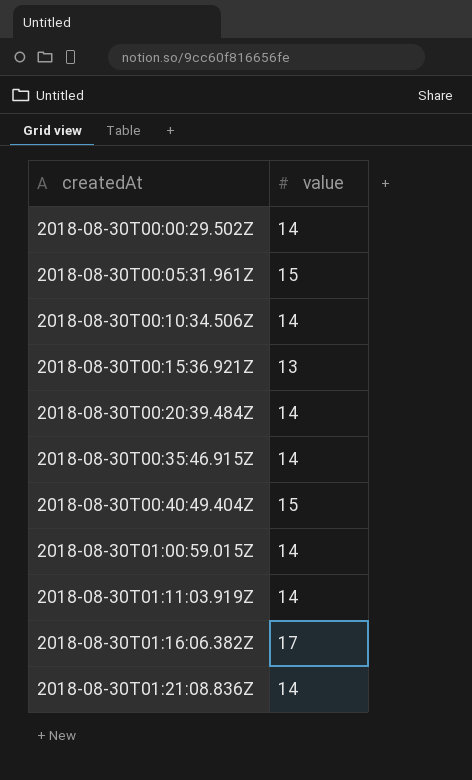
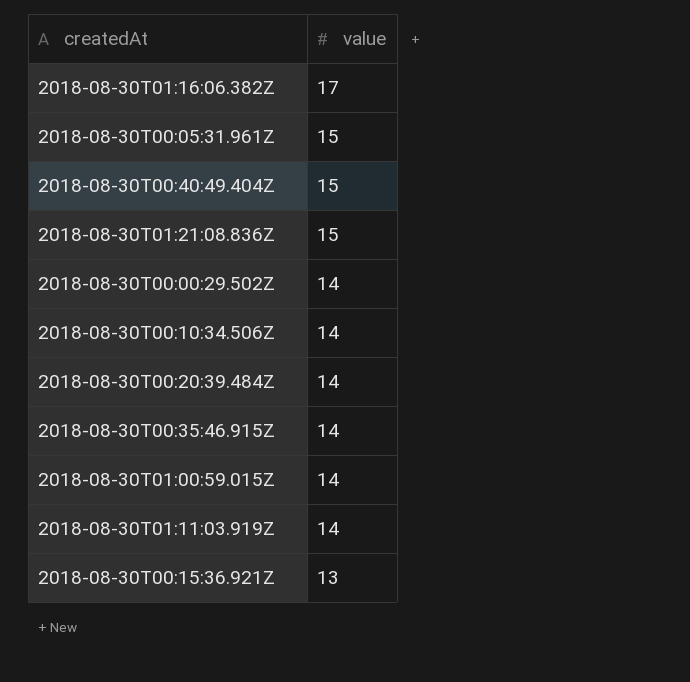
row order: createdAt ascending -> value descending
2018-08-30T01:21:08.836Z | value: 14 -> 15

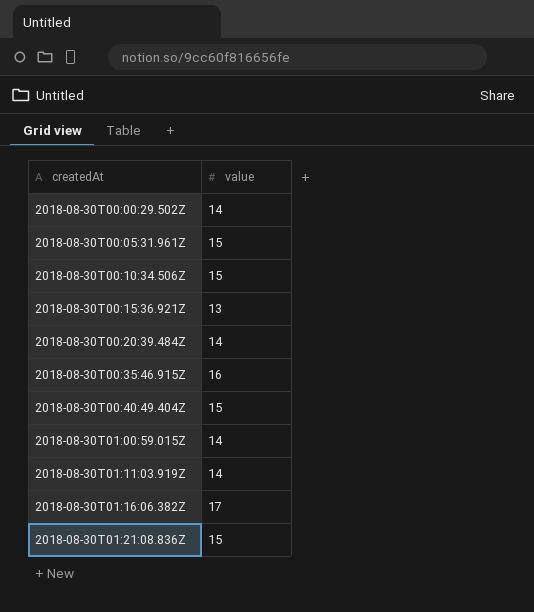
row order: value descending -> createdAt ascending
2018-08-30T00:10:34.506Z | value: 14 -> 15
2018-08-30T00:35:46.915Z | value: 14 -> 16

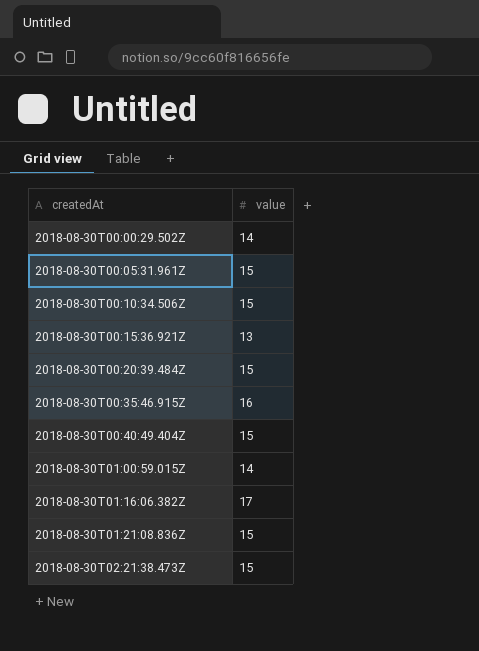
row 2018-08-30T01:11:03.919Z: 14 -> none
2018-08-30T00:20:39.484Z | value: 14 -> 15
row 2018-08-30T02:21:38.473Z: none -> 15

